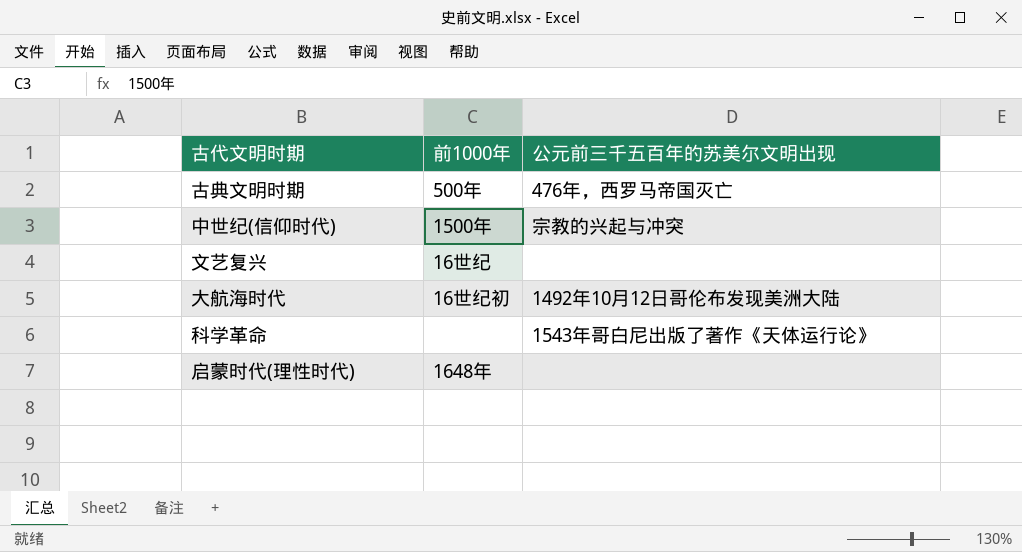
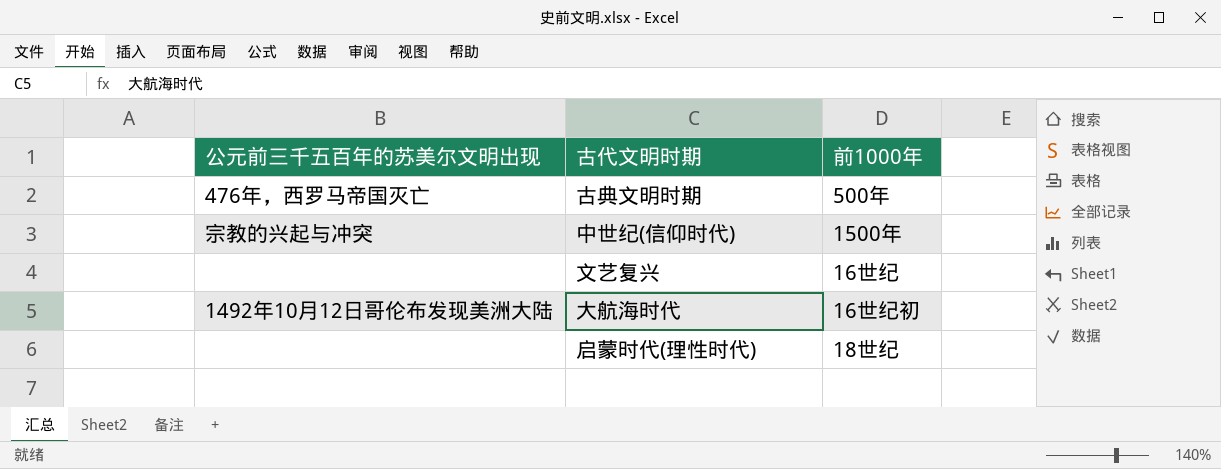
column 公元前三千五百年的苏美尔文明出现 | position: 3 -> 1
row 科学革命: none | 1543年哥白尼出版了著作《天体运行论》 -> none
启蒙时代(理性时代) | 前1000年: 1648年 -> 18世纪

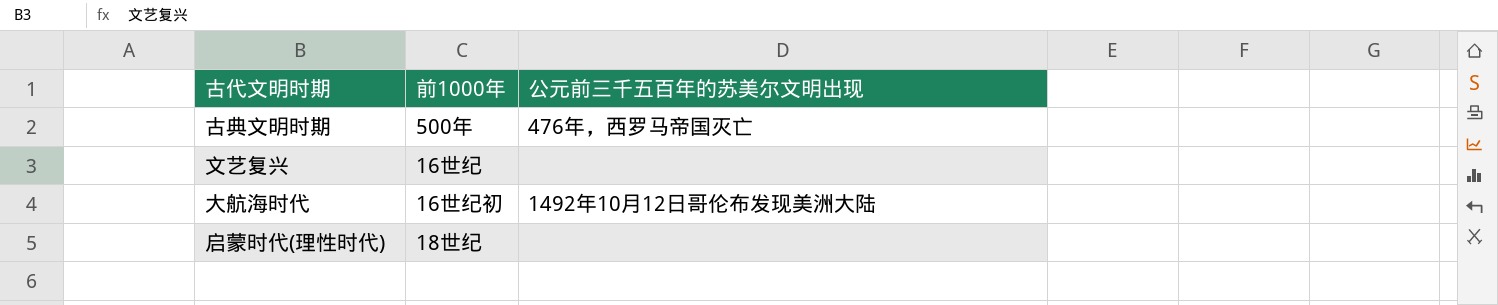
column 公元前三千五百年的苏美尔文明出现 | position: 1 -> 3
row 中世纪(信仰时代): 宗教的兴起与冲突 | 1500年 -> none

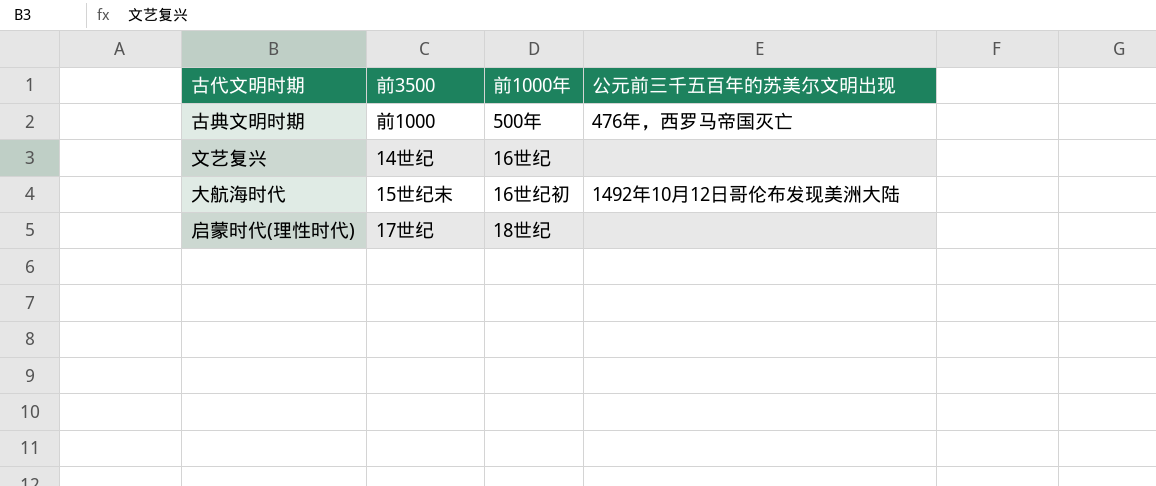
column 前3500 | position: none -> 2

